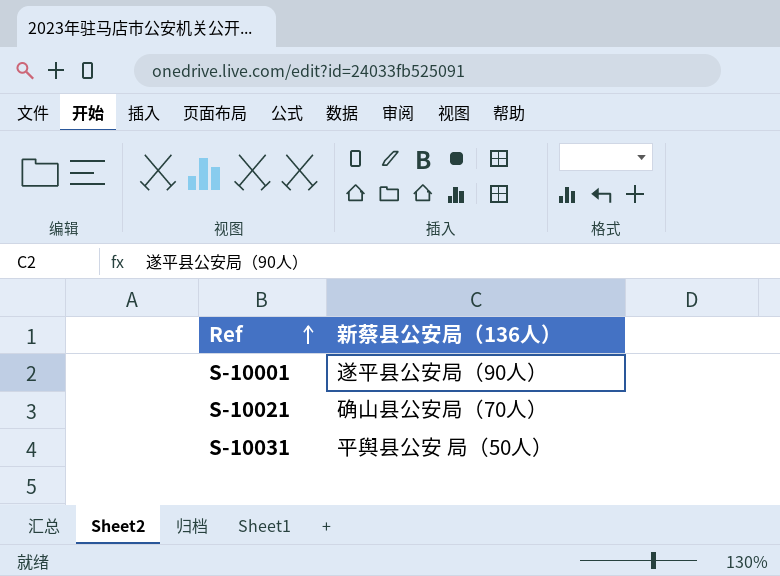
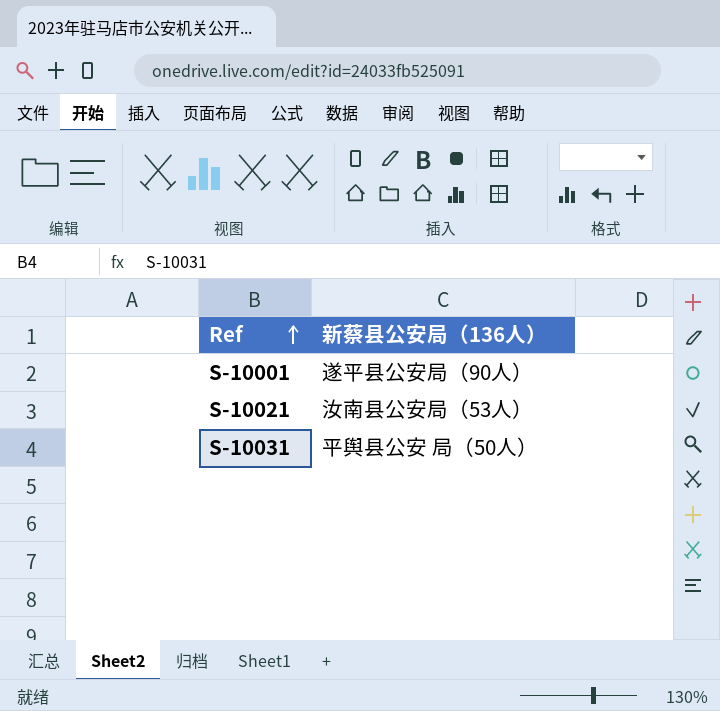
S-10021 | 新蔡县公安局（136人）: 确山县公安局（70人） -> 汝南县公安局（53人）

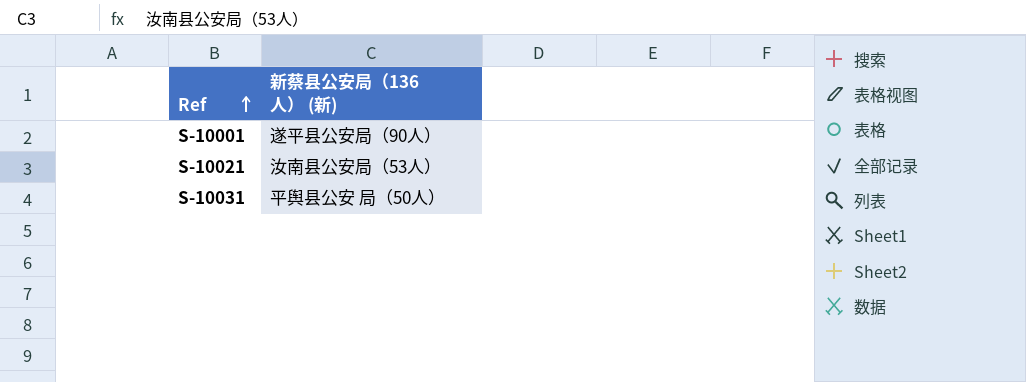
column name: 新蔡县公安局（136人） -> 新蔡县公安局（136人） (新)

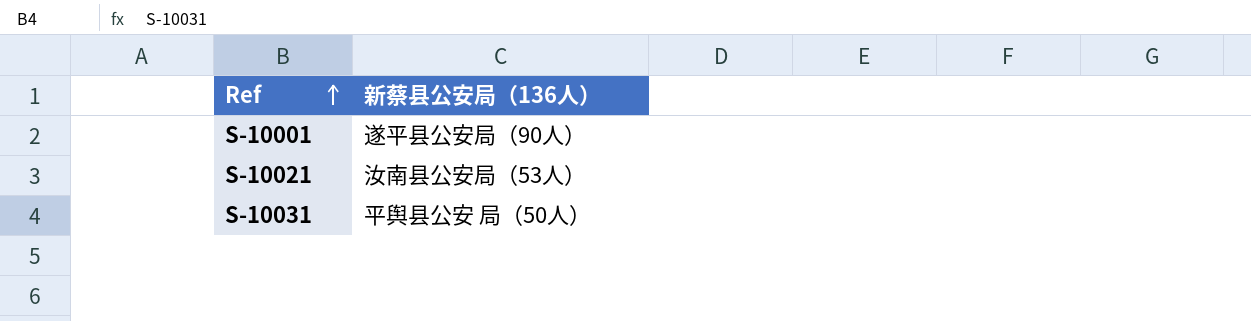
column name: 新蔡县公安局（136人） (新) -> 新蔡县公安局（136人）

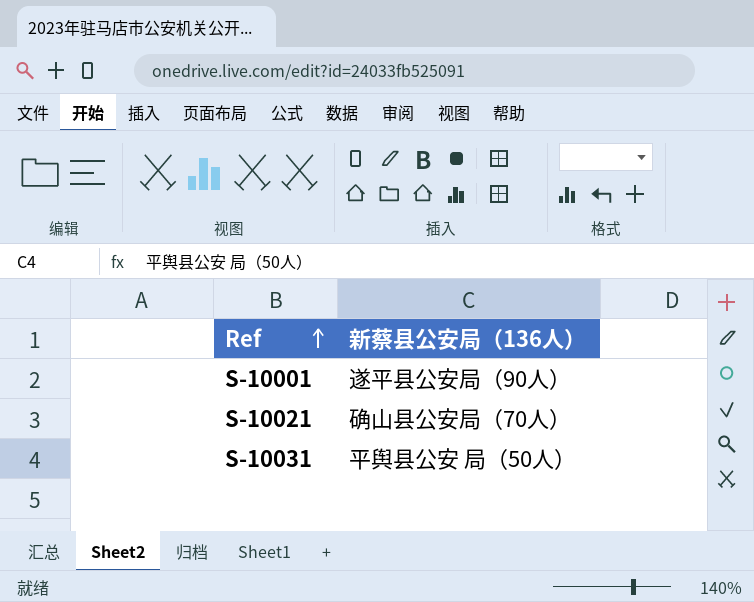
S-10021 | 新蔡县公安局（136人）: 汝南县公安局（53人） -> 确山县公安局（70人）

